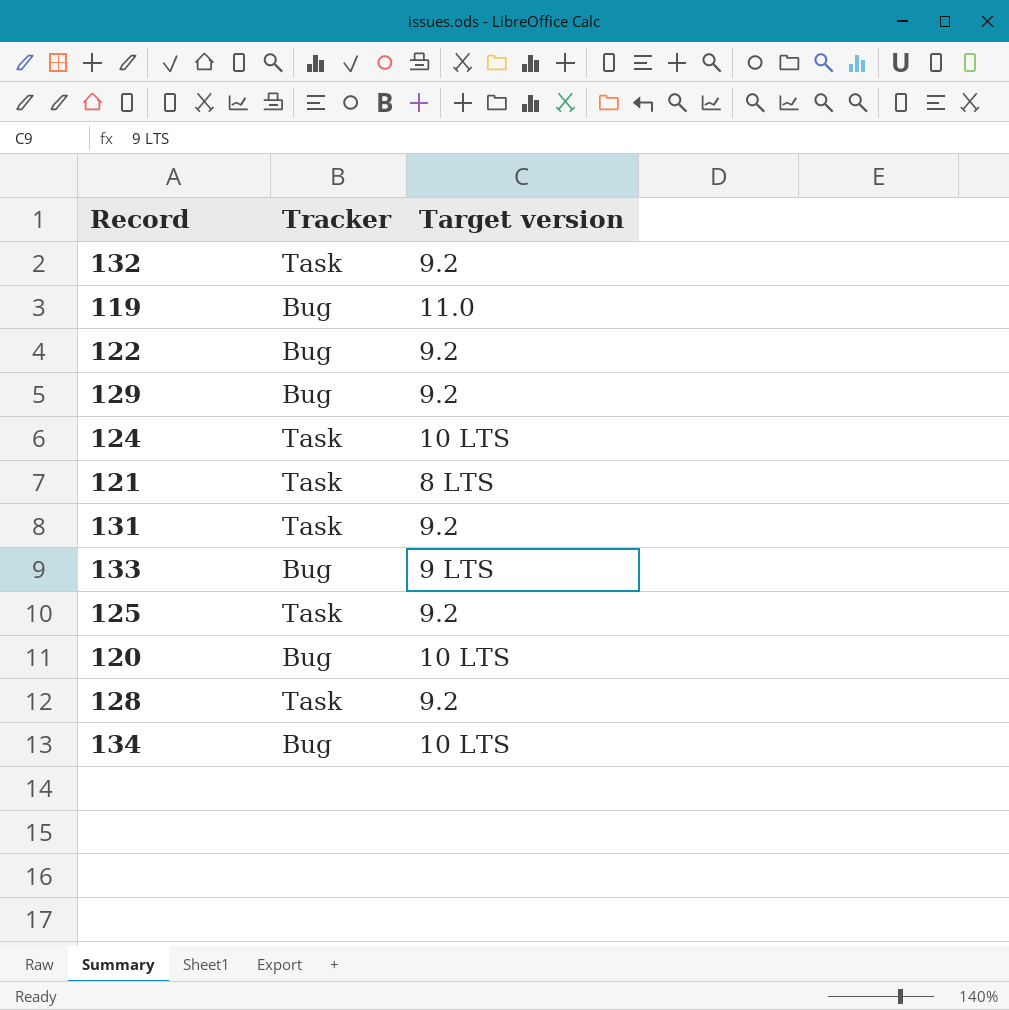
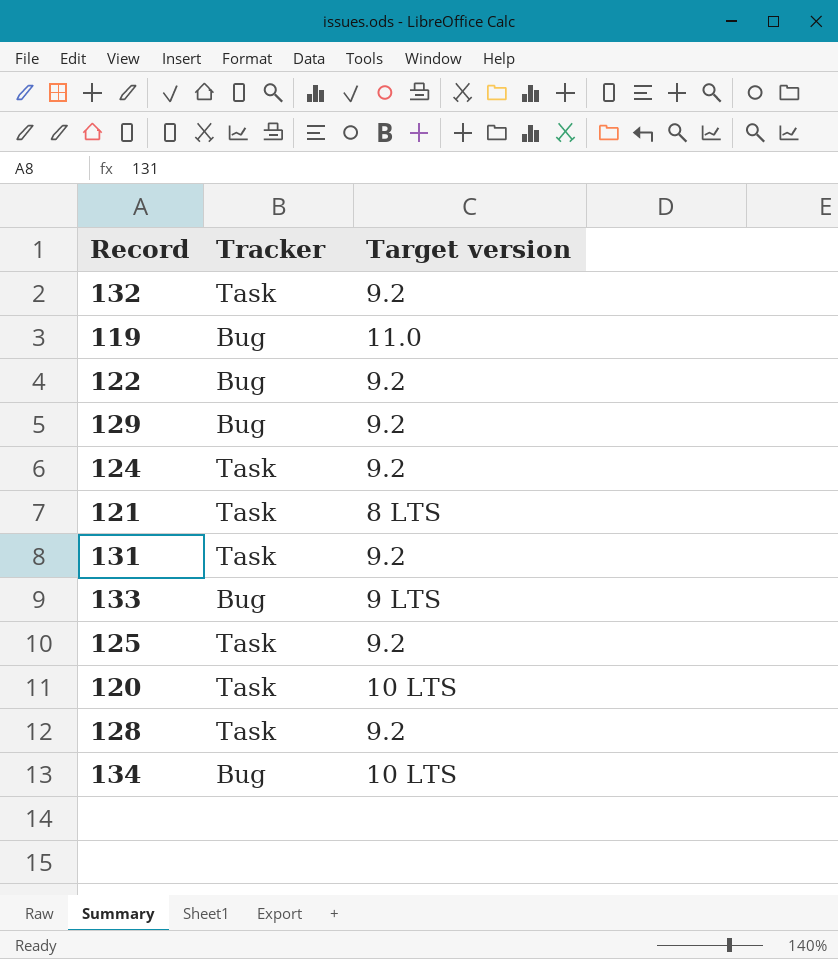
124 | Target version: 10 LTS -> 9.2
120 | Tracker: Bug -> Task

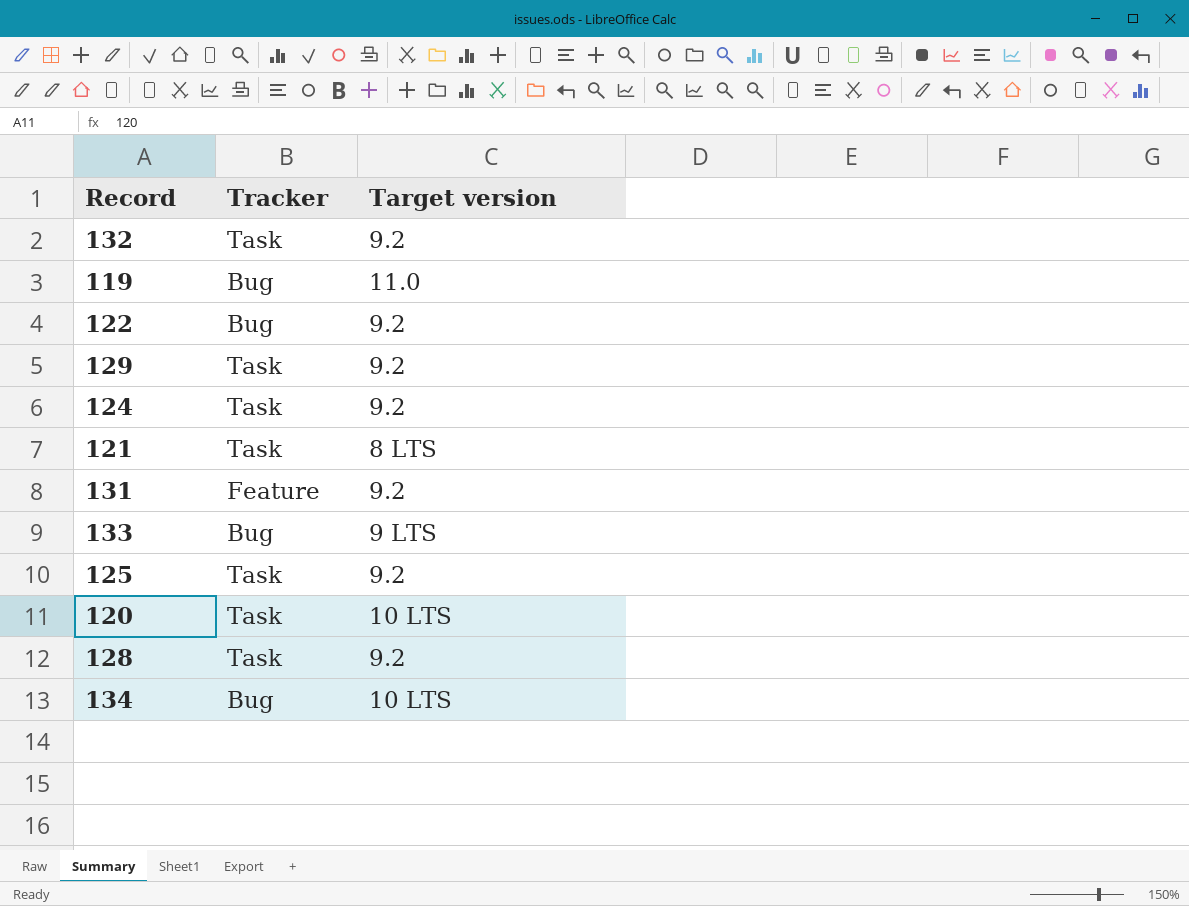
129 | Tracker: Bug -> Task
131 | Tracker: Task -> Feature

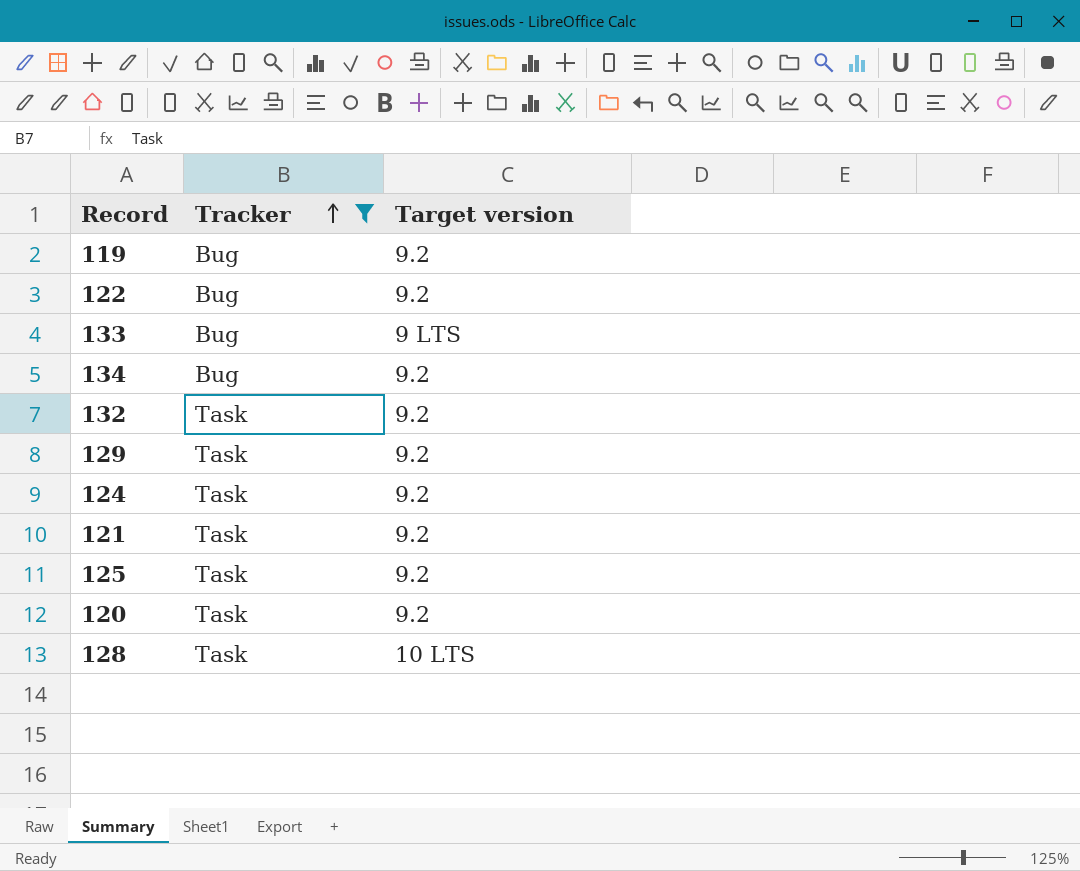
filter: none -> Tracker != Feature
row order: none -> Tracker ascending
119 | Target version: 11.0 -> 9.2
134 | Target version: 10 LTS -> 9.2
121 | Target version: 8 LTS -> 9.2
120 | Target version: 10 LTS -> 9.2
128 | Target version: 9.2 -> 10 LTS

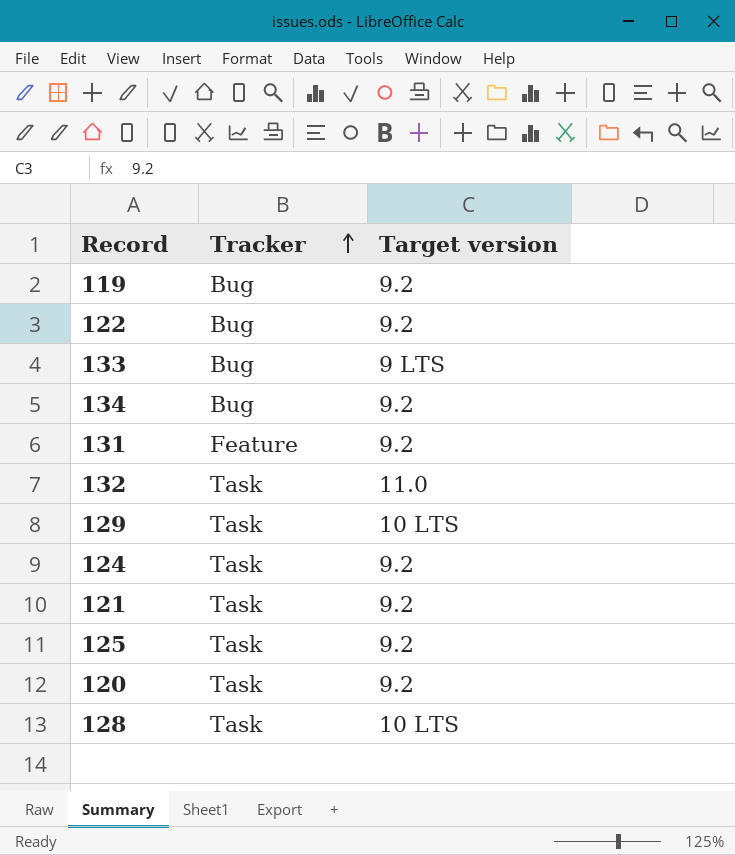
filter: Tracker != Feature -> none
132 | Target version: 9.2 -> 11.0
129 | Target version: 9.2 -> 10 LTS

